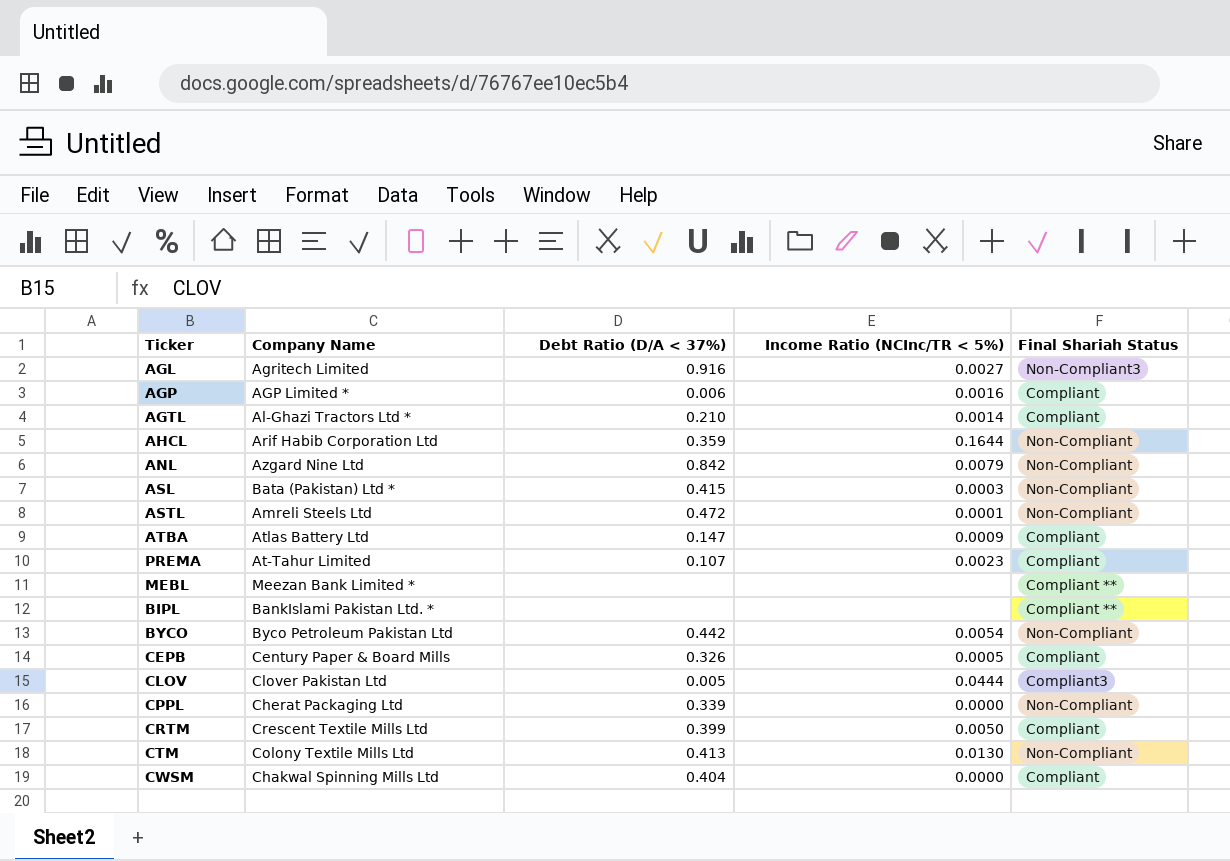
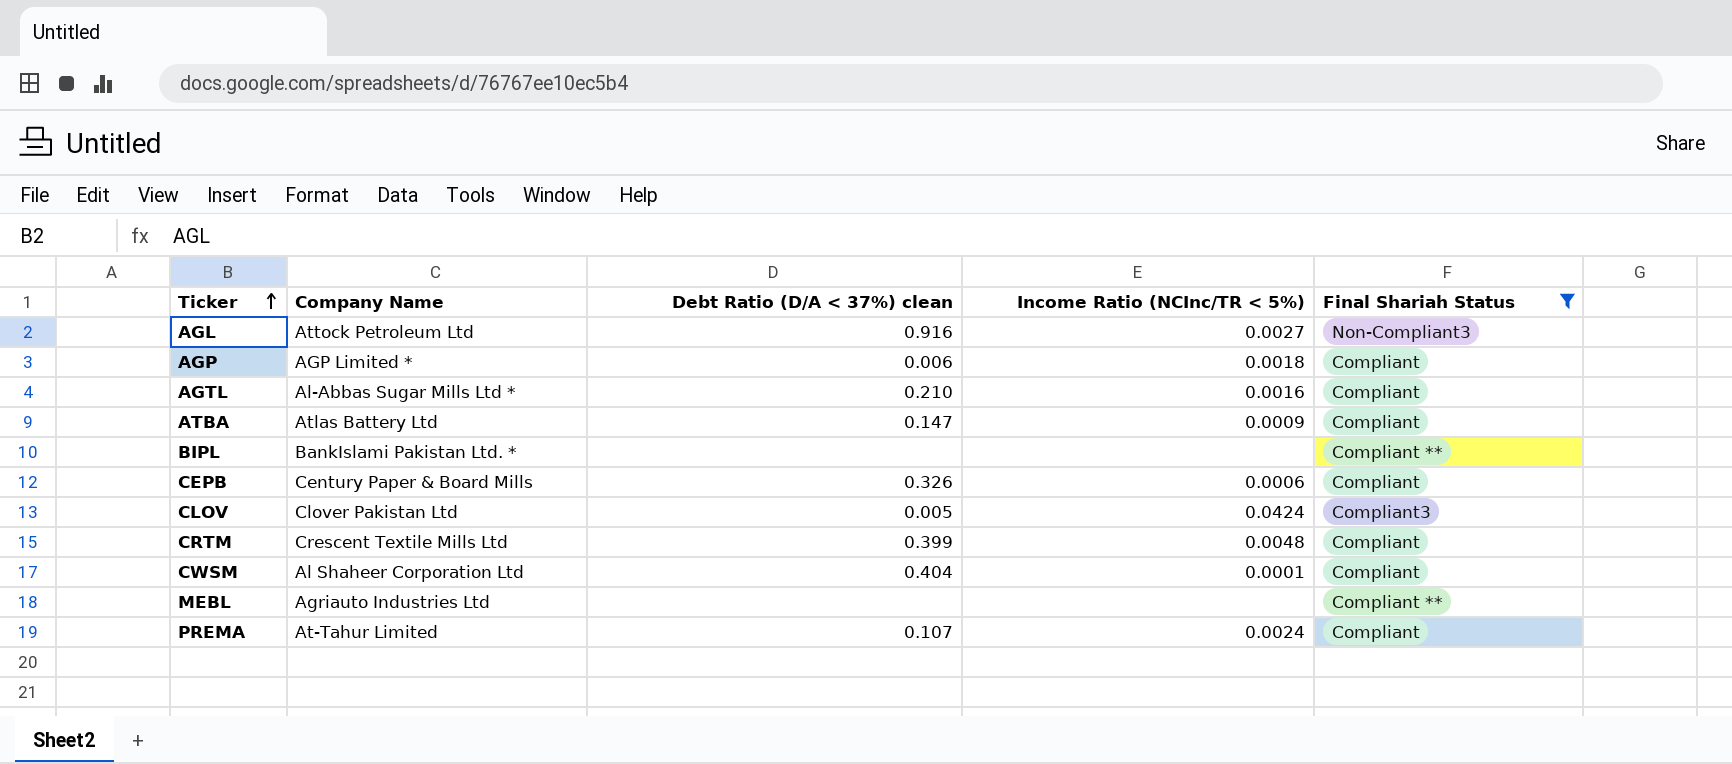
filter: none -> Final Shariah Status != Non-Compliant
row order: none -> Ticker ascending
column name: Debt Ratio (D/A < 37%) -> Debt Ratio (D/A < 37%) clean
AGL | Company Name: Agritech Limited -> Attock Petroleum Ltd
AGP | Income Ratio (NCInc/TR < 5%): 0.0016 -> 0.0018
AGTL | Company Name: Al-Ghazi Tractors Ltd * -> Al-Abbas Sugar Mills Ltd *
AGTL | Income Ratio (NCInc/TR < 5%): 0.0014 -> 0.0016
CEPB | Income Ratio (NCInc/TR < 5%): 0.0005 -> 0.0006
CLOV | Income Ratio (NCInc/TR < 5%): 0.0444 -> 0.0424
CRTM | Income Ratio (NCInc/TR < 5%): 0.0050 -> 0.0048
CWSM | Company Name: Chakwal Spinning Mills Ltd -> Al Shaheer Corporation Ltd
CWSM | Income Ratio (NCInc/TR < 5%): 0.0000 -> 0.0001
MEBL | Company Name: Meezan Bank Limited * -> Agriauto Industries Ltd
PREMA | Income Ratio (NCInc/TR < 5%): 0.0023 -> 0.0024

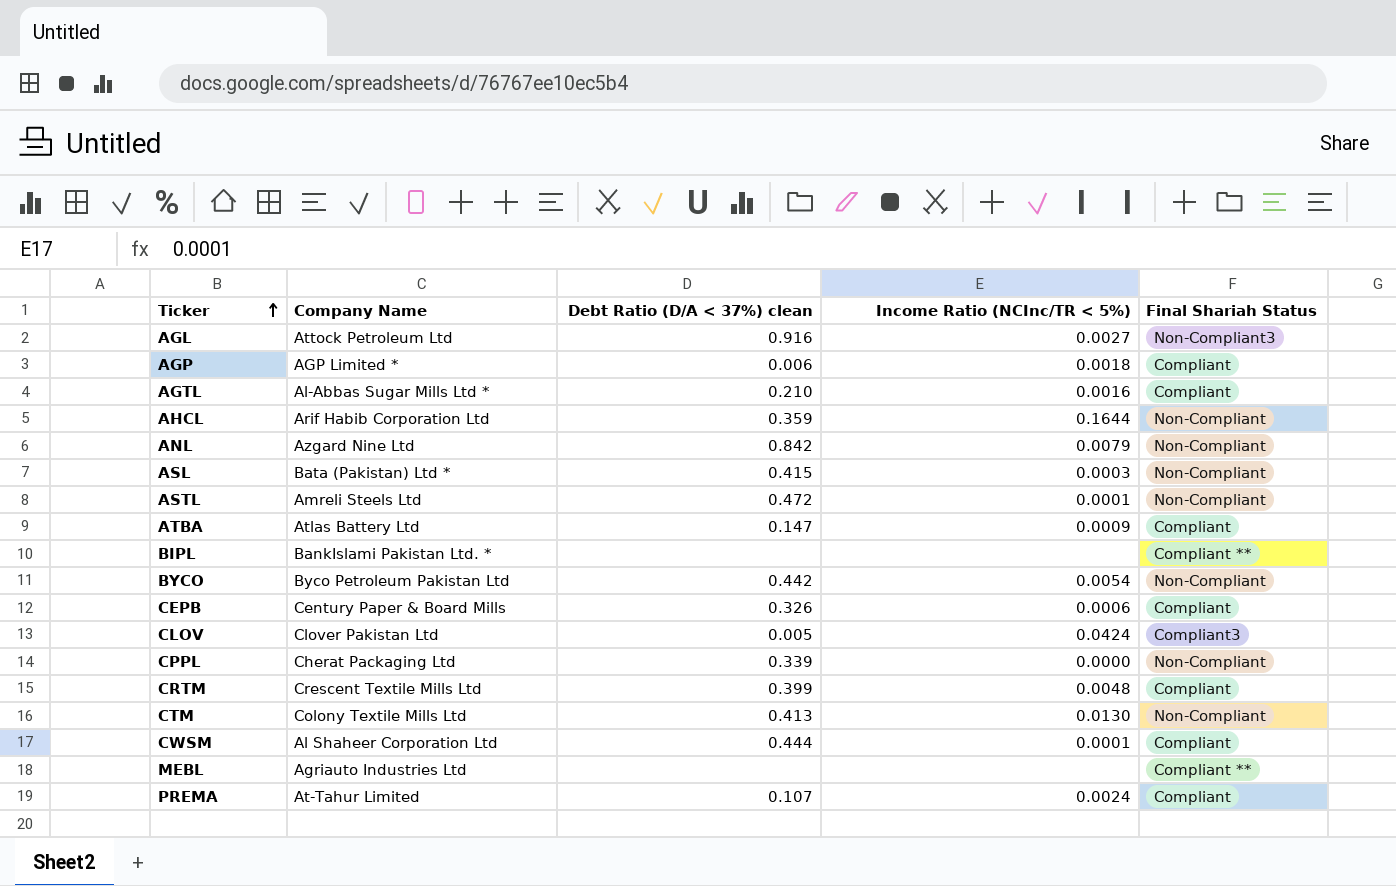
filter: Final Shariah Status != Non-Compliant -> none
CWSM | Debt Ratio (D/A < 37%) clean: 0.404 -> 0.444

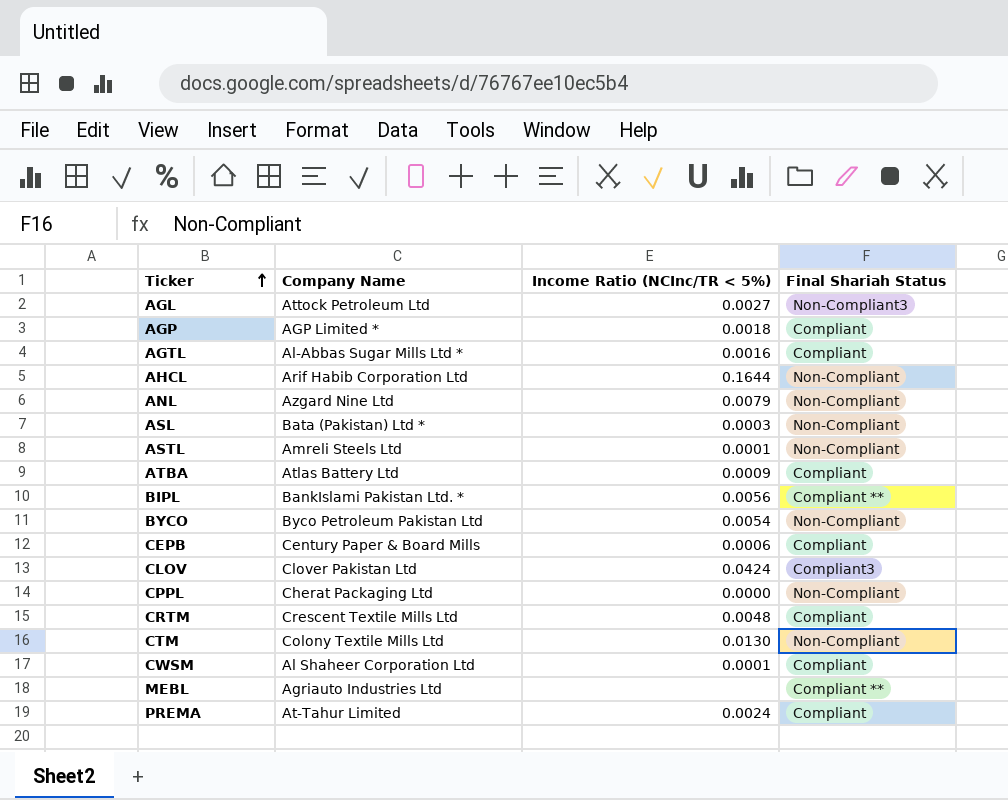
column Debt Ratio (D/A < 37%) clean | position: 3 -> none
BIPL | Income Ratio (NCInc/TR < 5%): none -> 0.0056

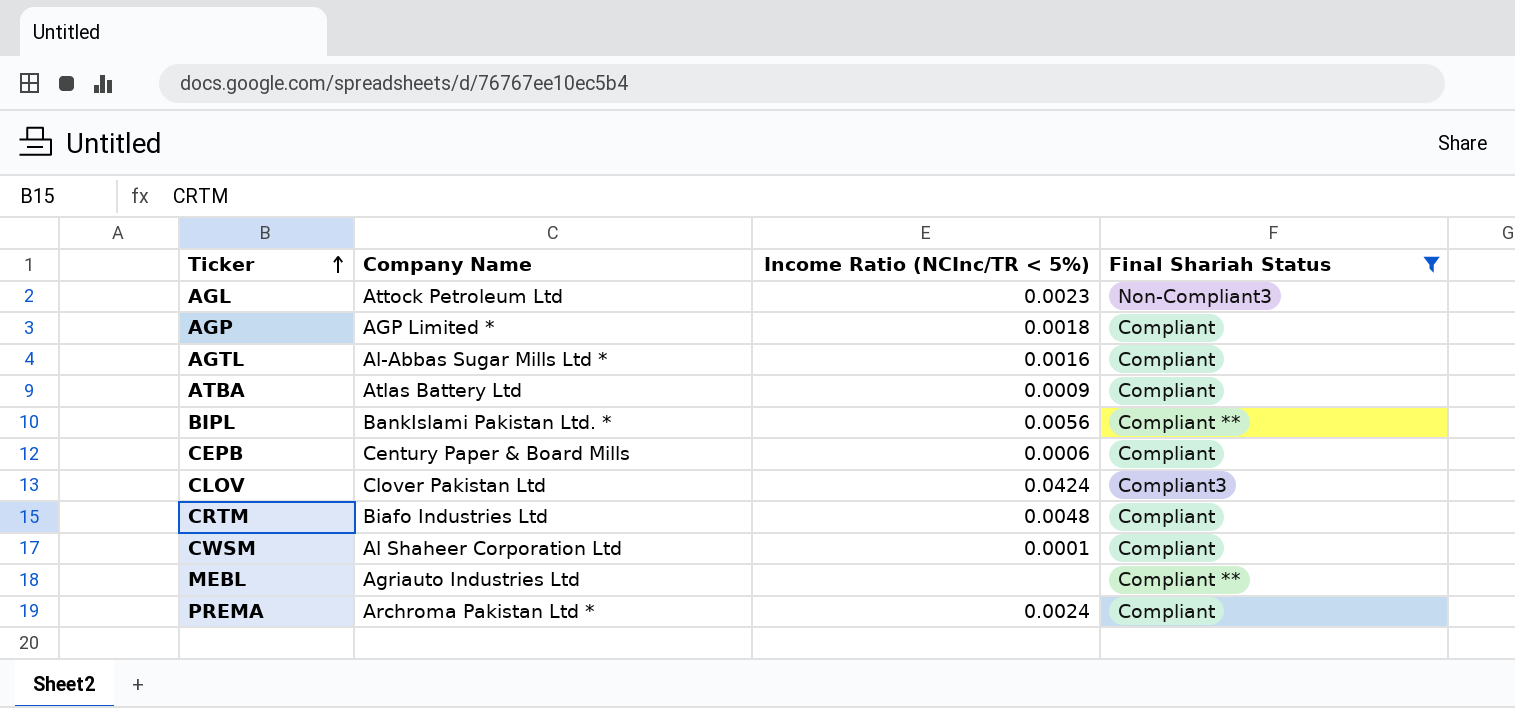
filter: none -> Final Shariah Status != Non-Compliant
AGL | Income Ratio (NCInc/TR < 5%): 0.0027 -> 0.0023
CRTM | Company Name: Crescent Textile Mills Ltd -> Biafo Industries Ltd
PREMA | Company Name: At-Tahur Limited -> Archroma Pakistan Ltd *

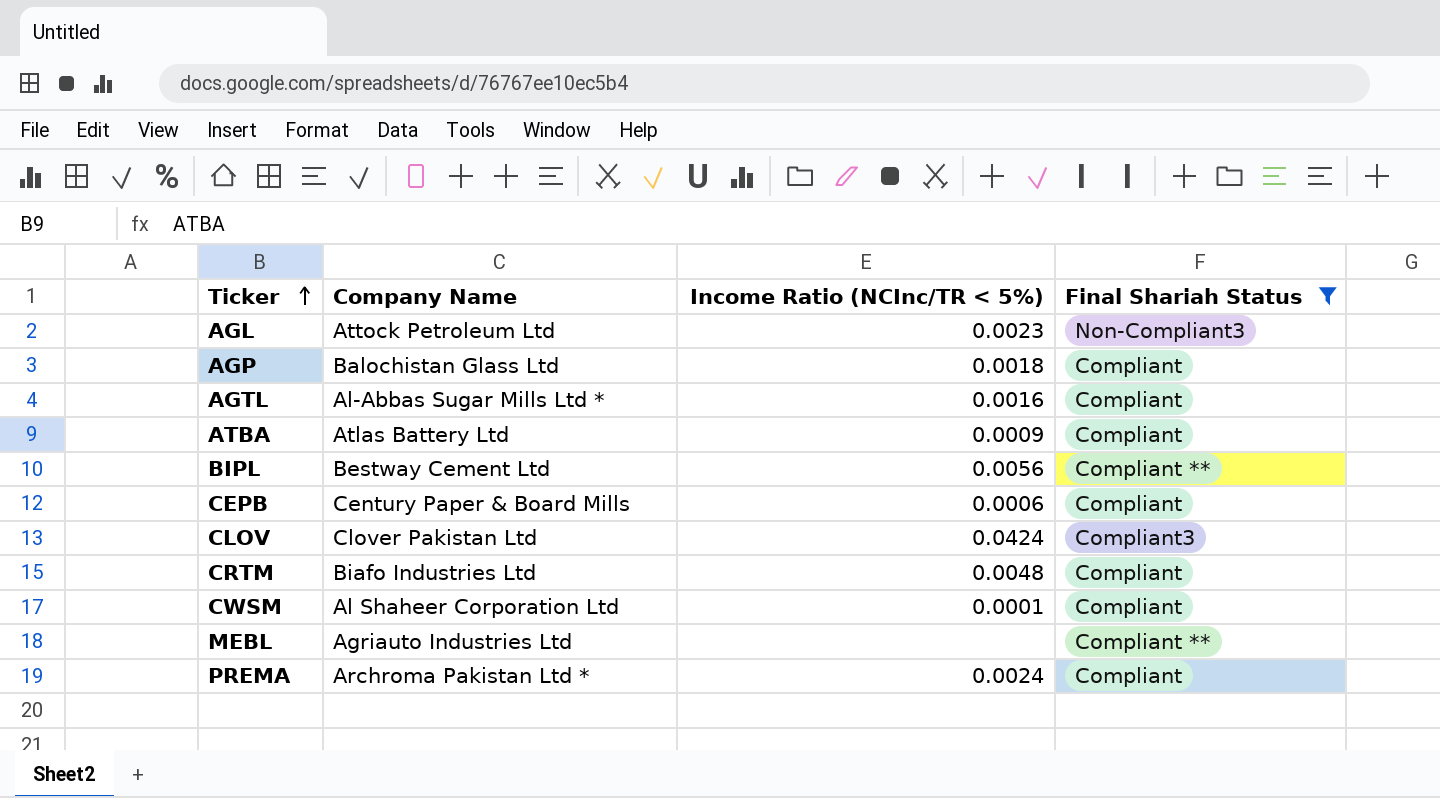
AGP | Company Name: AGP Limited * -> Balochistan Glass Ltd
BIPL | Company Name: BankIslami Pakistan Ltd. * -> Bestway Cement Ltd

